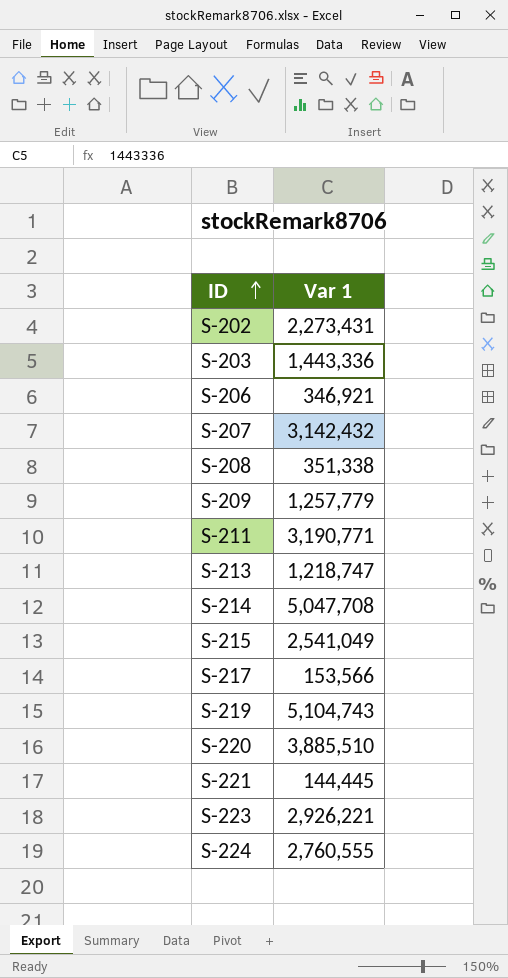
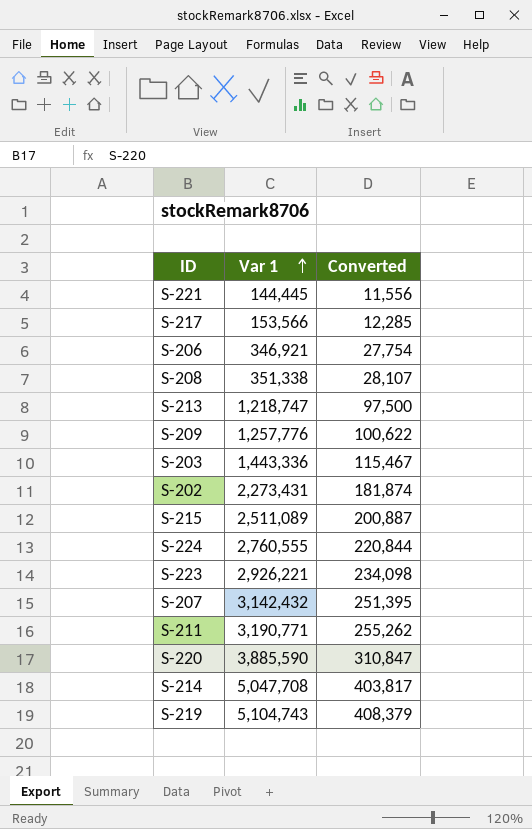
row order: ID ascending -> Var 1 ascending
column Converted | formula: none -> [Var 1] * 0.08
S-209 | Var 1: 1,257,779 -> 1,257,776
S-215 | Var 1: 2,541,049 -> 2,511,089
S-220 | Var 1: 3,885,510 -> 3,885,590

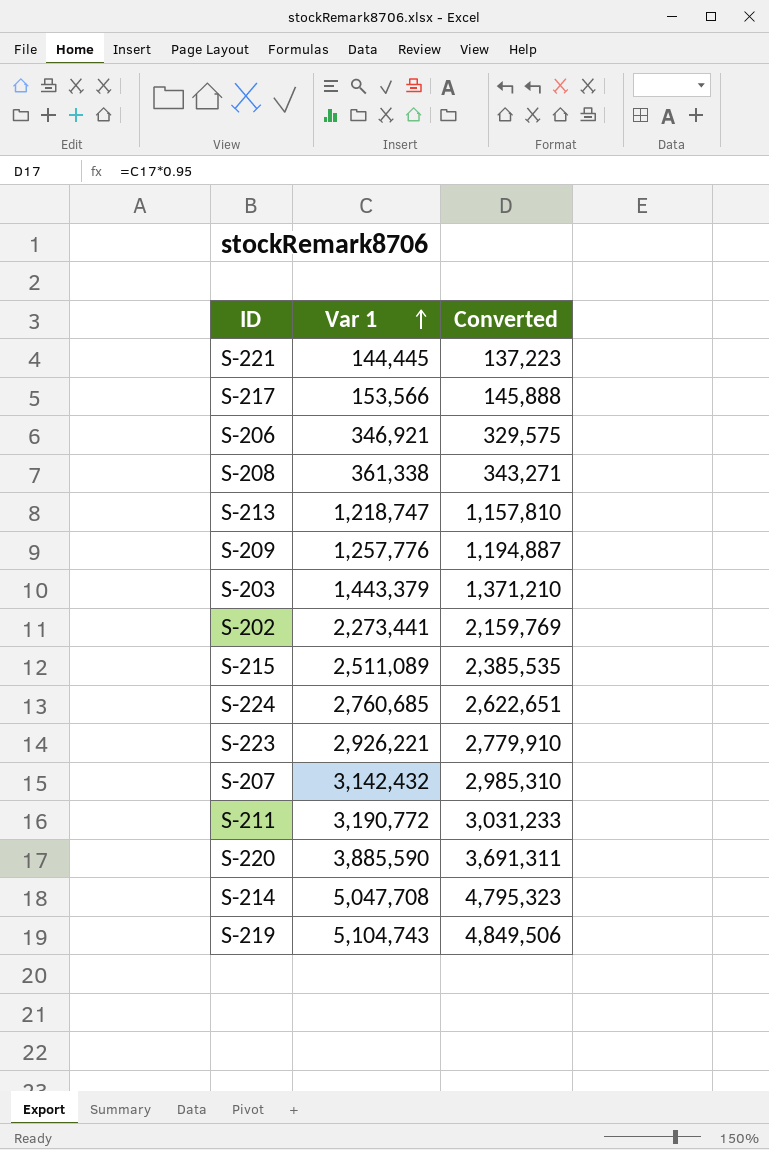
column Converted | formula: [Var 1] * 0.08 -> [Var 1] * 0.95
S-208 | Var 1: 351,338 -> 361,338
S-203 | Var 1: 1,443,336 -> 1,443,379
S-202 | Var 1: 2,273,431 -> 2,273,441
S-224 | Var 1: 2,760,555 -> 2,760,685
S-211 | Var 1: 3,190,771 -> 3,190,772

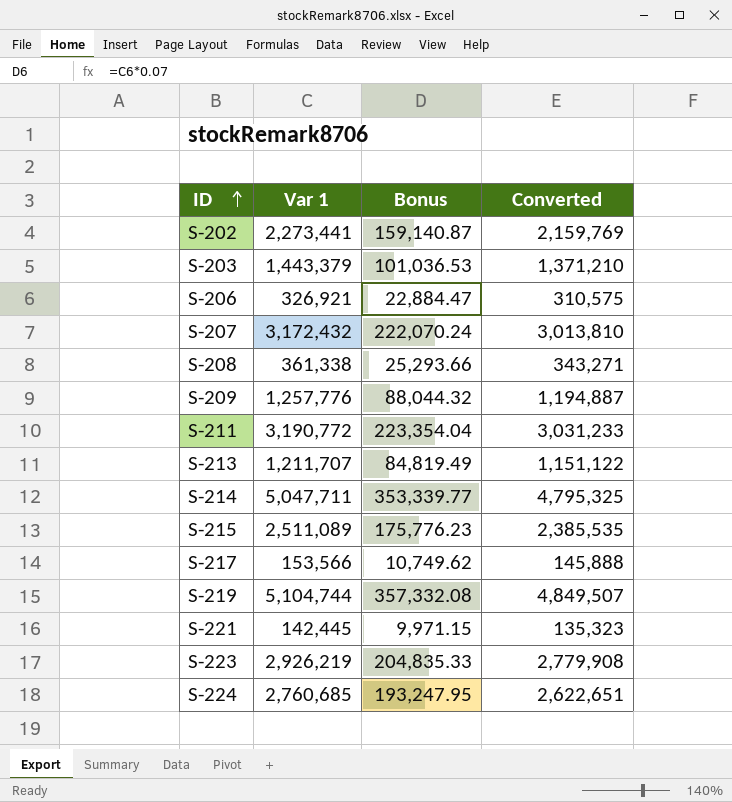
row order: Var 1 ascending -> ID ascending
column Bonus | formula: none -> [Var 1] * 0.07
row S-220: 3,885,590 | 3,691,311 -> none
S-206 | Var 1: 346,921 -> 326,921
S-206 | Converted: 329,575 -> 310,575
S-207 | Var 1: 3,142,432 -> 3,172,432
S-207 | Converted: 2,985,310 -> 3,013,810
S-213 | Var 1: 1,218,747 -> 1,211,707
S-213 | Converted: 1,157,810 -> 1,151,122
S-214 | Var 1: 5,047,708 -> 5,047,711
S-214 | Converted: 4,795,323 -> 4,795,325
S-219 | Var 1: 5,104,743 -> 5,104,744
S-219 | Converted: 4,849,506 -> 4,849,507
S-221 | Var 1: 144,445 -> 142,445
S-221 | Converted: 137,223 -> 135,323
S-223 | Var 1: 2,926,221 -> 2,926,219
S-223 | Converted: 2,779,910 -> 2,779,908

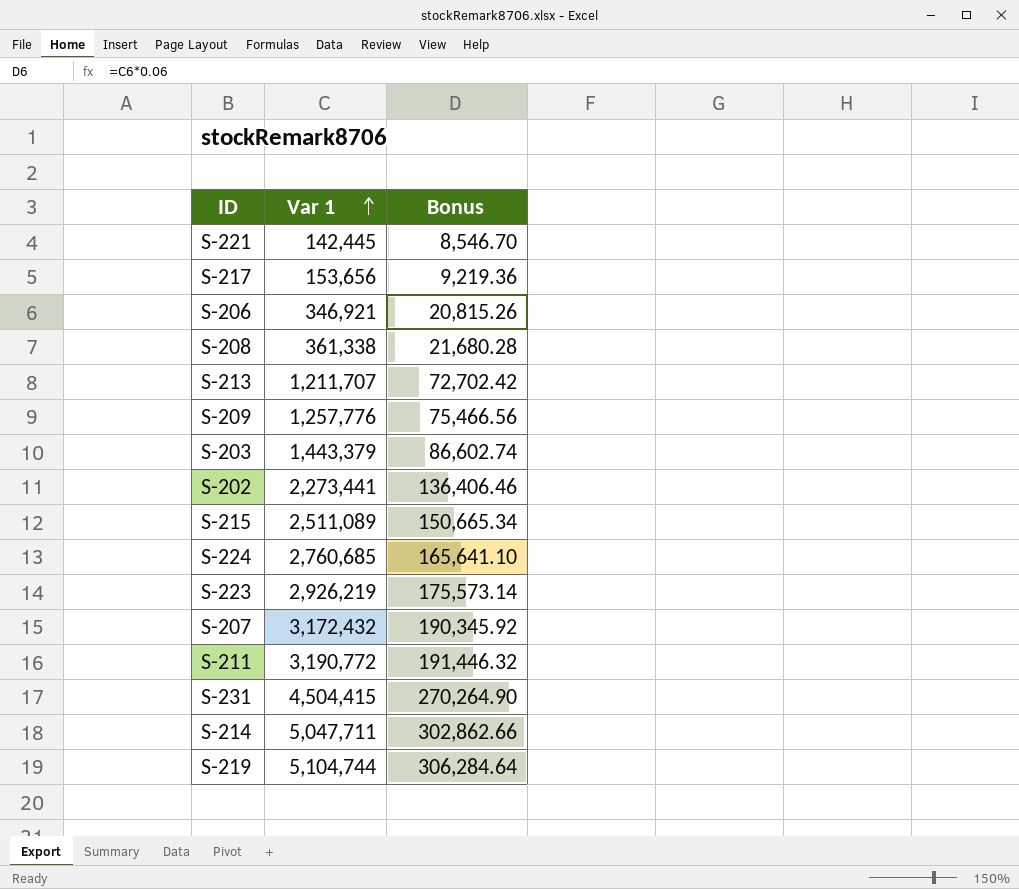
row order: ID ascending -> Var 1 ascending
column Converted | formula: [Var 1] * 0.95 -> none
column Bonus | formula: [Var 1] * 0.07 -> [Var 1] * 0.06
S-217 | Var 1: 153,566 -> 153,656
S-206 | Var 1: 326,921 -> 346,921
row S-231: none -> 4,504,415 | 270,264.90

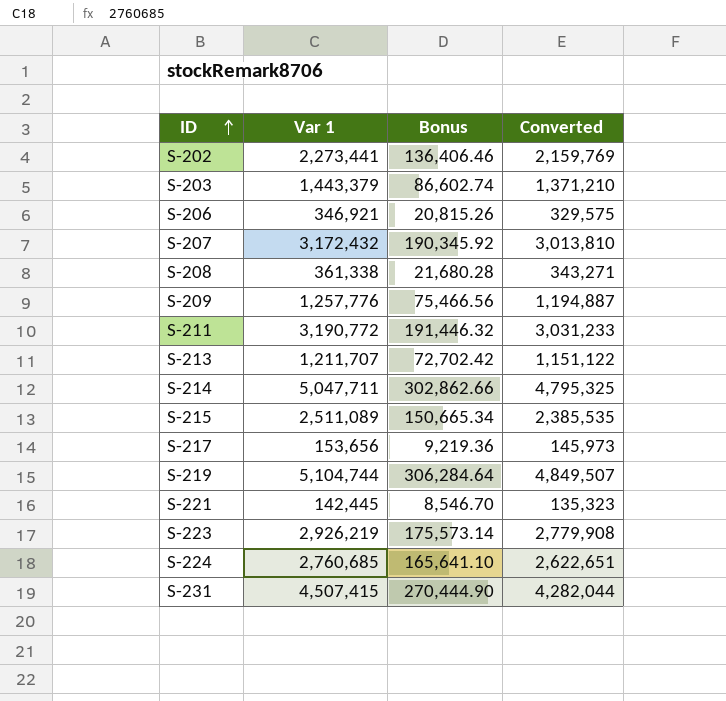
row order: Var 1 ascending -> ID ascending
column Converted | formula: none -> [Var 1] * 0.95
S-231 | Var 1: 4,504,415 -> 4,507,415
S-231 | Bonus: 270,264.90 -> 270,444.90

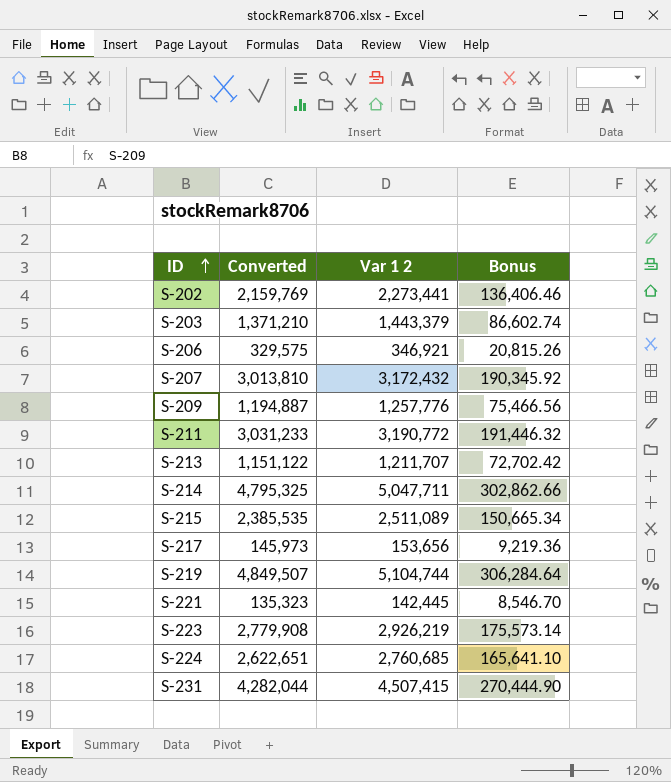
column Converted | position: 4 -> 2
column name: Var 1 -> Var 1 2
row S-208: 361,338 | 21,680.28 | 343,271 -> none

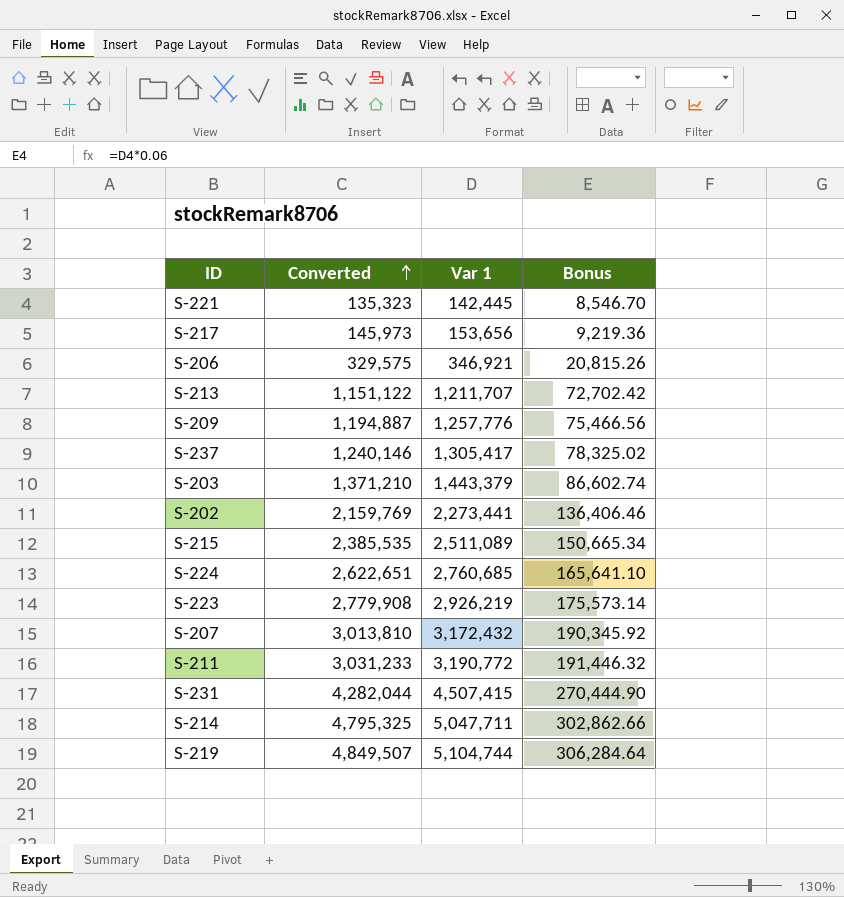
row order: ID ascending -> Converted ascending
column name: Var 1 2 -> Var 1
row S-237: none -> 1,240,146 | 1,305,417 | 78,325.02

